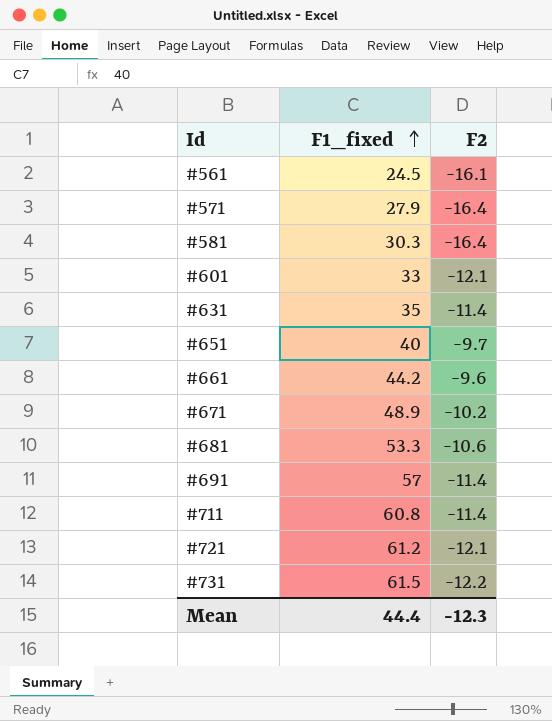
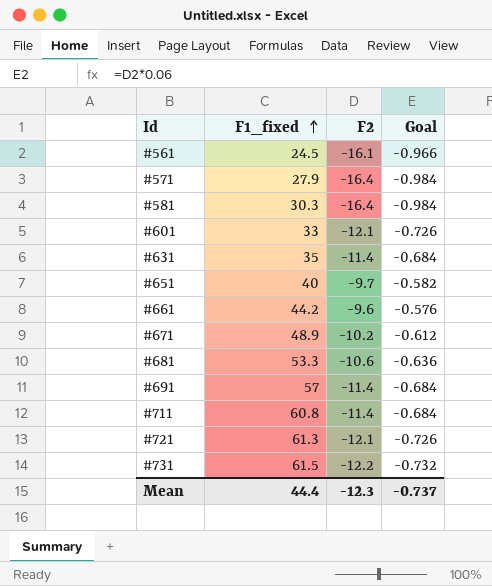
column Goal | formula: none -> [F2] * 0.06
#721 | F1_fixed: 61.2 -> 61.3

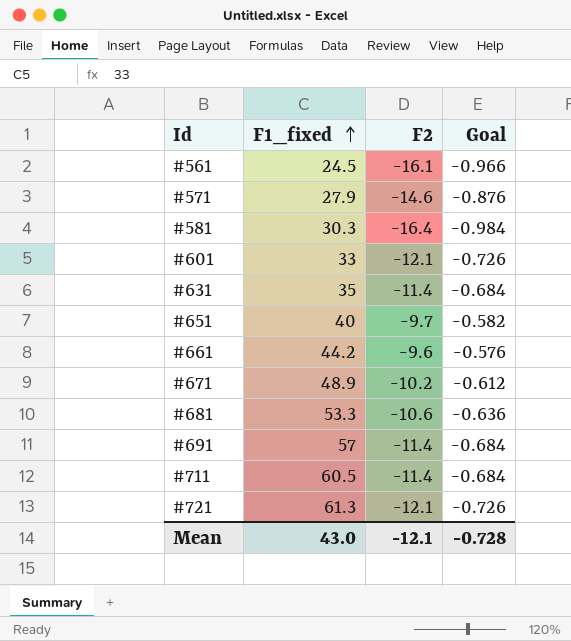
row #731: 61.5 | -12.2 | -0.732 -> none
#571 | F2: -16.4 -> -14.6
#571 | Goal: -0.984 -> -0.876
#711 | F1_fixed: 60.8 -> 60.5
Mean | F1_fixed: 44.4 -> 43.0
Mean | F2: -12.3 -> -12.1
Mean | Goal: -0.737 -> -0.728

